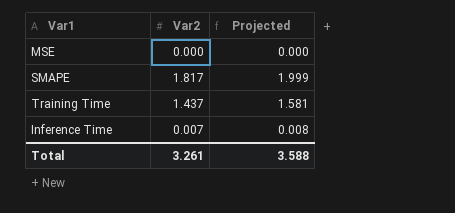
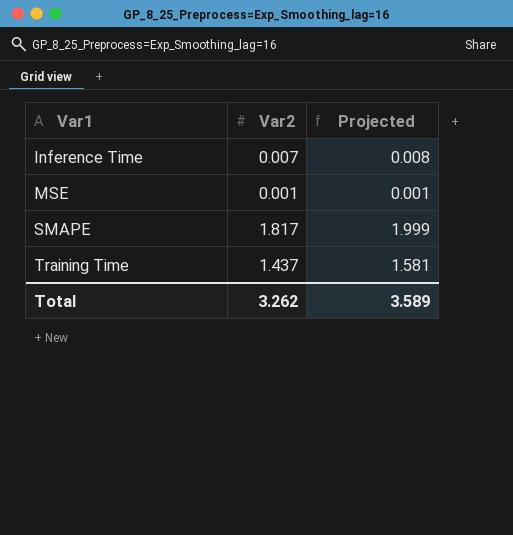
row order: none -> Var1 ascending
MSE | Var2: 0.000 -> 0.001
MSE | Projected: 0.000 -> 0.001
Total | Var2: 3.261 -> 3.262
Total | Projected: 3.588 -> 3.589

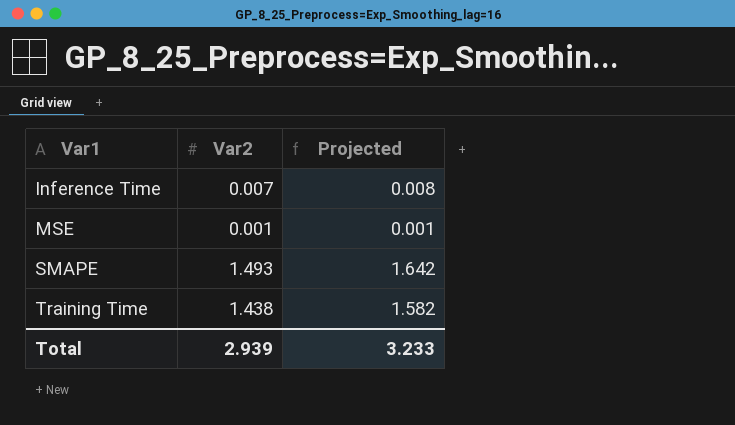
SMAPE | Var2: 1.817 -> 1.493
SMAPE | Projected: 1.999 -> 1.642
Training Time | Var2: 1.437 -> 1.438
Training Time | Projected: 1.581 -> 1.582
Total | Var2: 3.262 -> 2.939
Total | Projected: 3.589 -> 3.233

